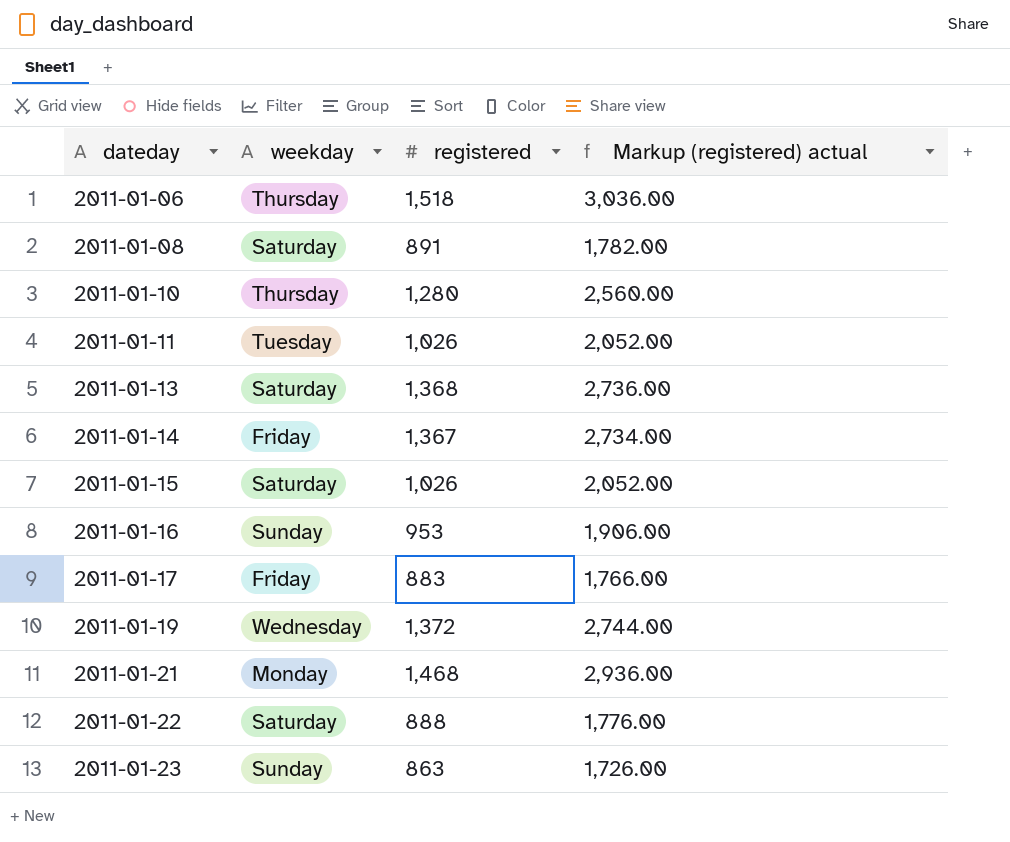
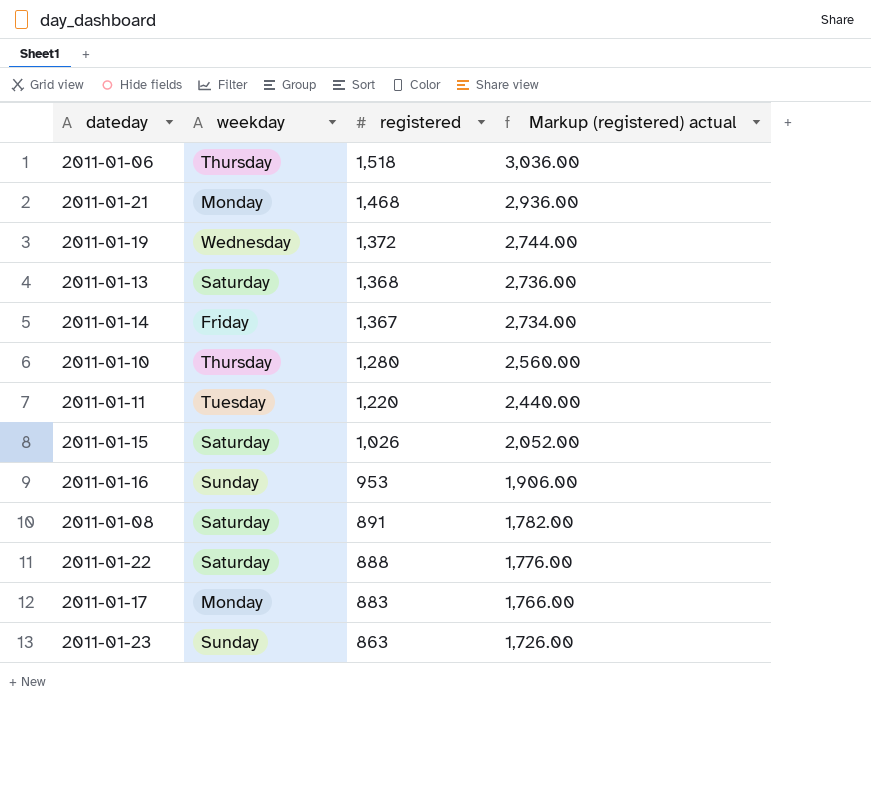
row order: dateday ascending -> registered descending
2011-01-11 | registered: 1,026 -> 1,220
2011-01-11 | Markup (registered) actual: 2,052.00 -> 2,440.00
2011-01-17 | weekday: Friday -> Monday

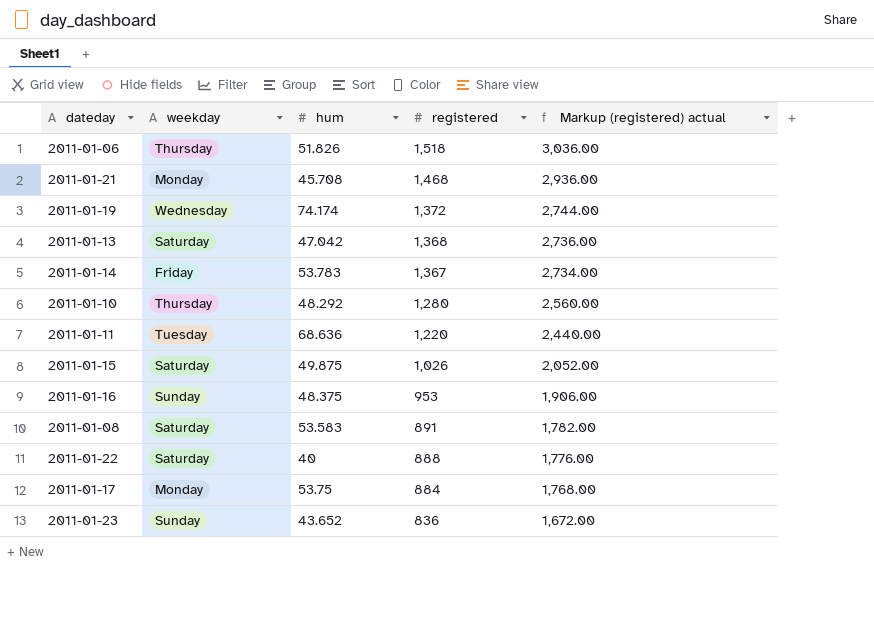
column hum | position: none -> 3
2011-01-17 | registered: 883 -> 884
2011-01-17 | Markup (registered) actual: 1,766.00 -> 1,768.00
2011-01-23 | registered: 863 -> 836
2011-01-23 | Markup (registered) actual: 1,726.00 -> 1,672.00

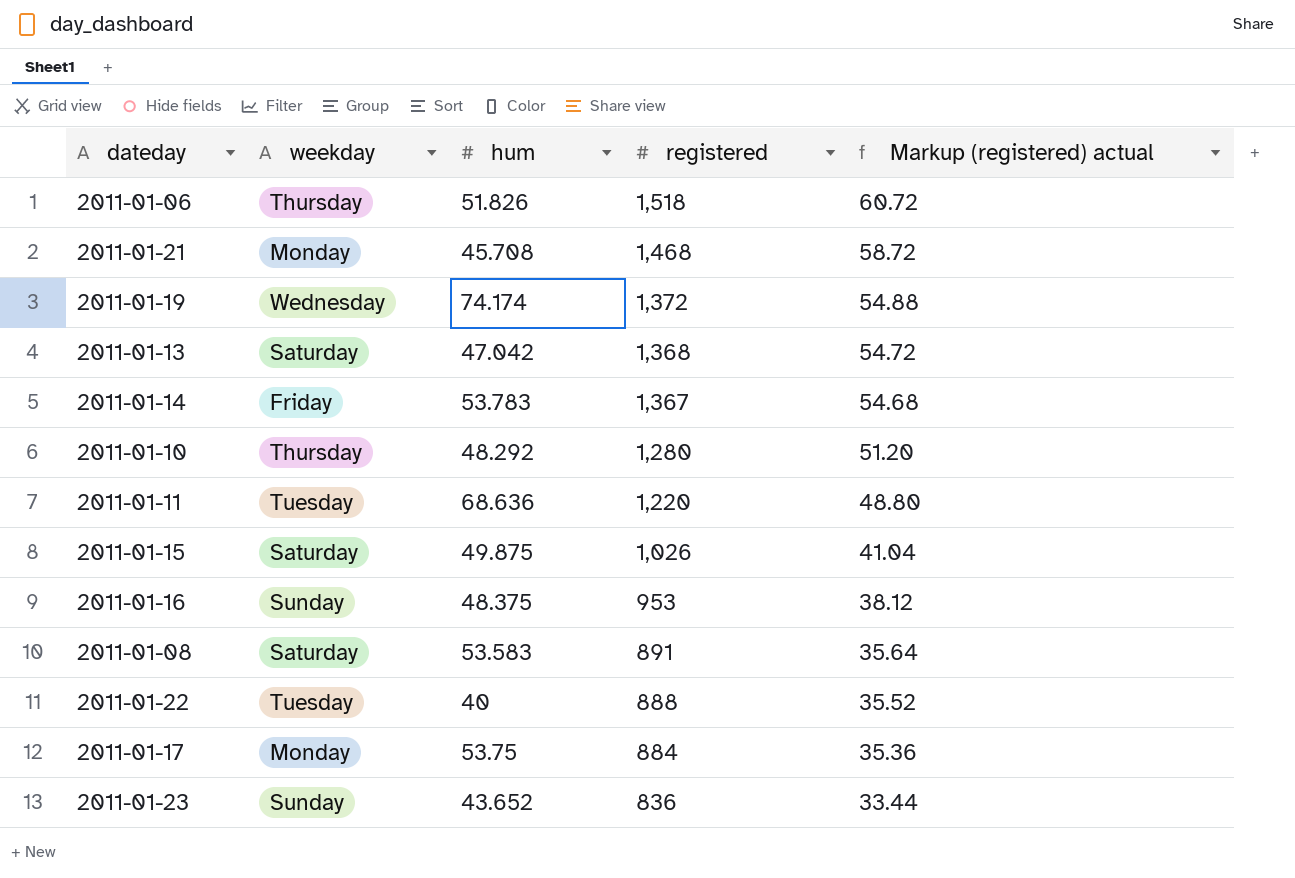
column Markup (registered) actual | formula: [registered] * 2 -> [registered] * 0.04
2011-01-22 | weekday: Saturday -> Tuesday

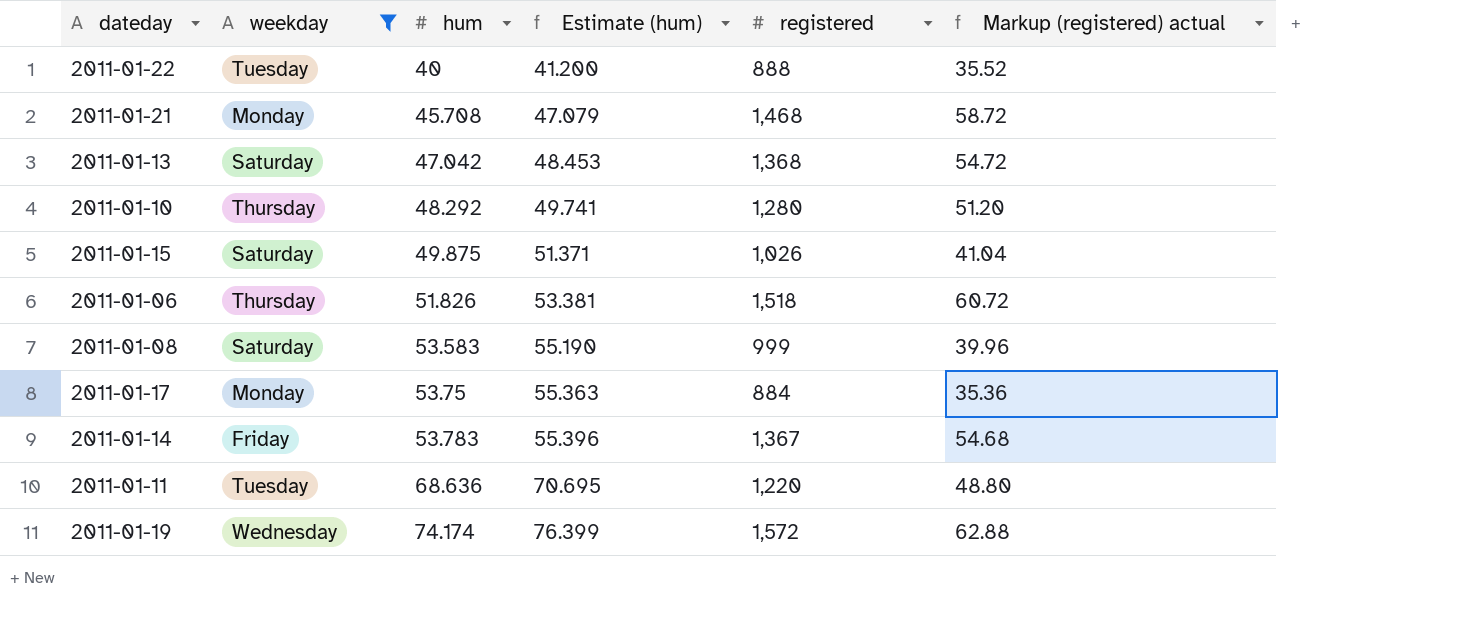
filter: none -> weekday != Sunday
row order: registered descending -> hum ascending
column Estimate (hum) | formula: none -> [hum] * 1.03
2011-01-08 | registered: 891 -> 999
2011-01-08 | Markup (registered) actual: 35.64 -> 39.96
2011-01-19 | registered: 1,372 -> 1,572
2011-01-19 | Markup (registered) actual: 54.88 -> 62.88

